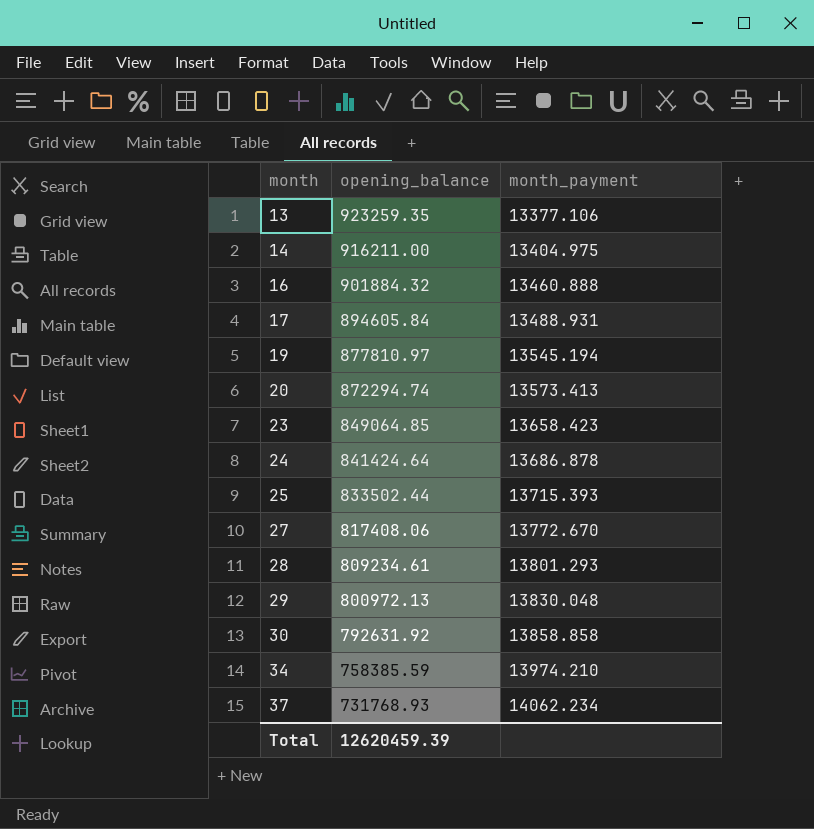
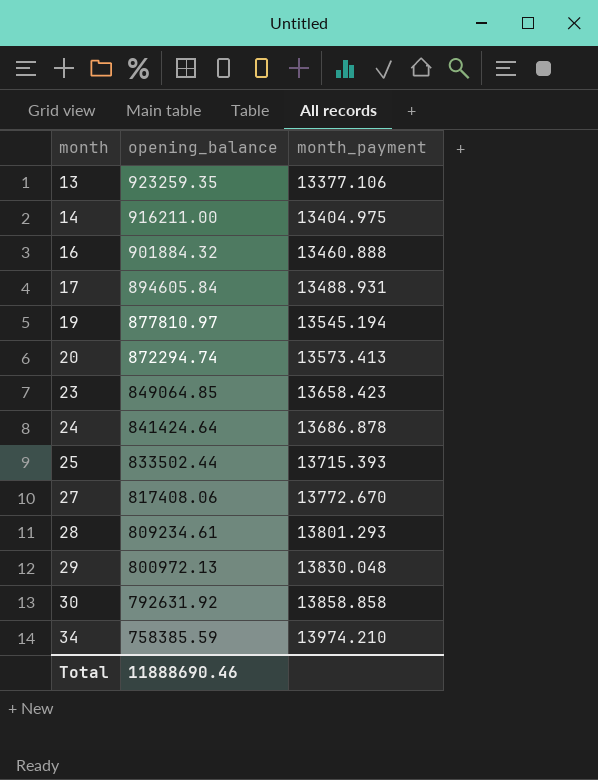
row 37: 731768.93 | 14062.234 -> none
Total | opening_balance: 12620459.39 -> 11888690.46

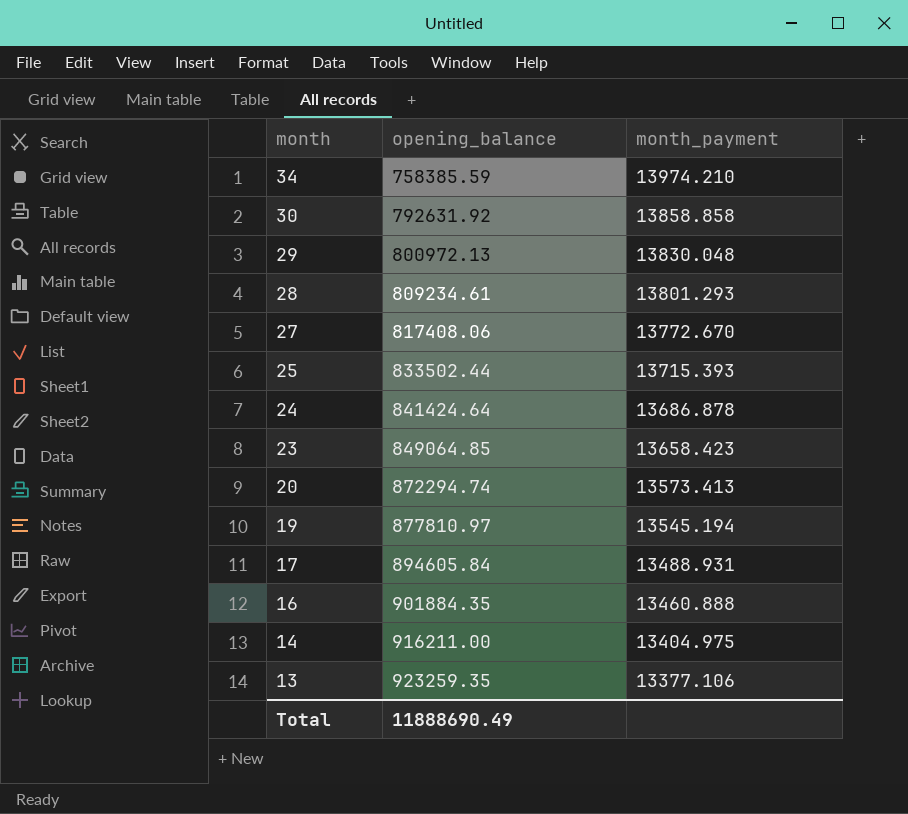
row order: month ascending -> month descending
16 | opening_balance: 901884.32 -> 901884.35
Total | opening_balance: 11888690.46 -> 11888690.49

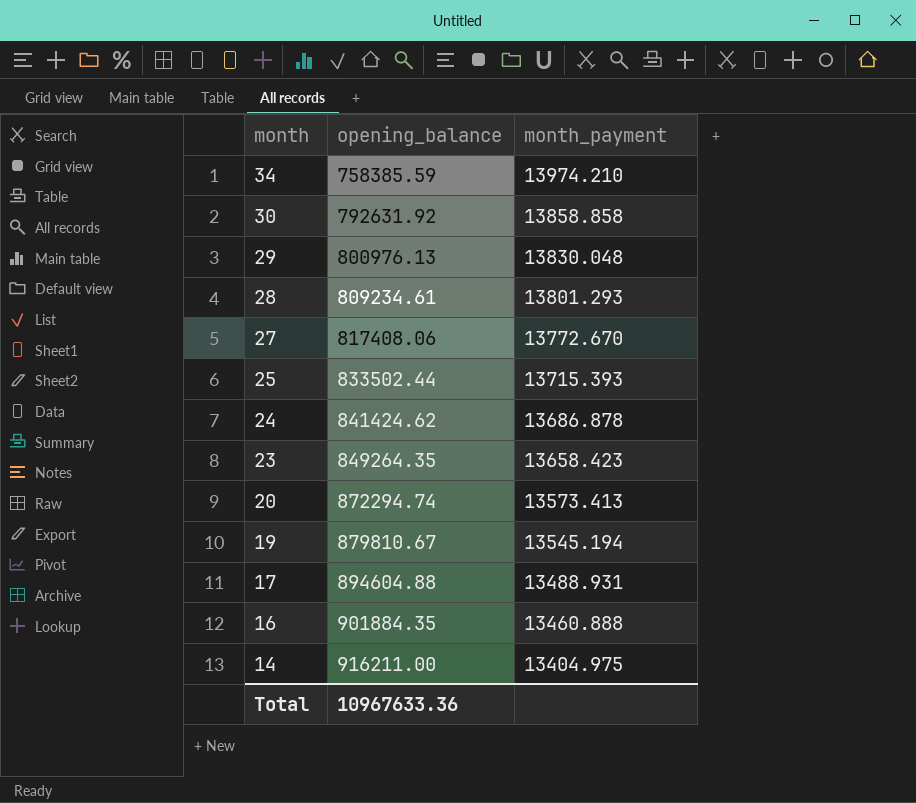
row 13: 923259.35 | 13377.106 -> none
29 | opening_balance: 800972.13 -> 800976.13
24 | opening_balance: 841424.64 -> 841424.62
23 | opening_balance: 849064.85 -> 849264.35
19 | opening_balance: 877810.97 -> 879810.67
17 | opening_balance: 894605.84 -> 894604.88
Total | opening_balance: 11888690.49 -> 10967633.36

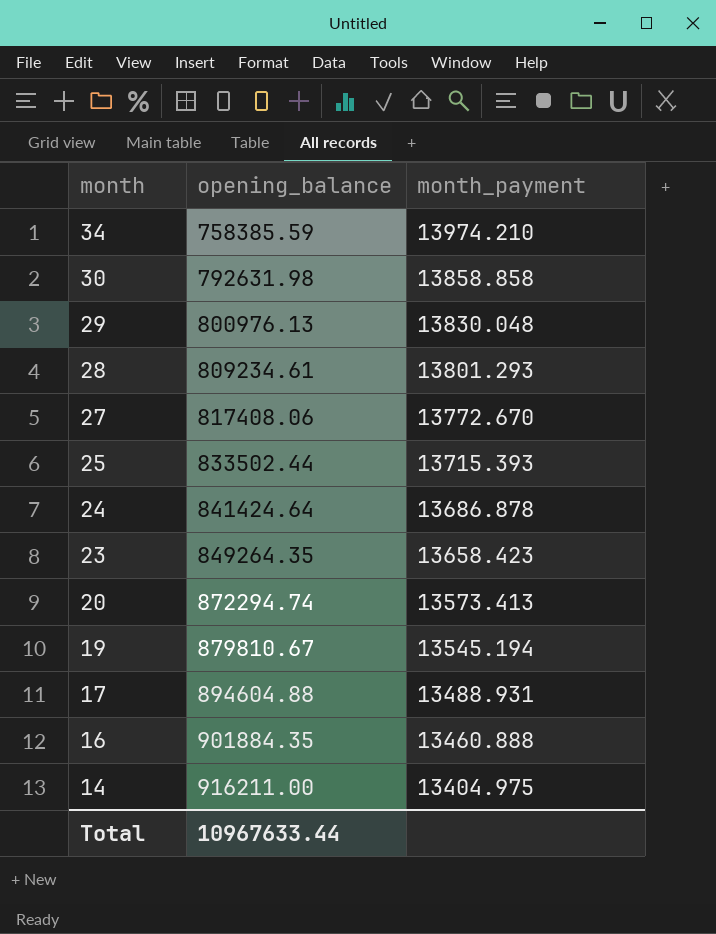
30 | opening_balance: 792631.92 -> 792631.98
24 | opening_balance: 841424.62 -> 841424.64
Total | opening_balance: 10967633.36 -> 10967633.44

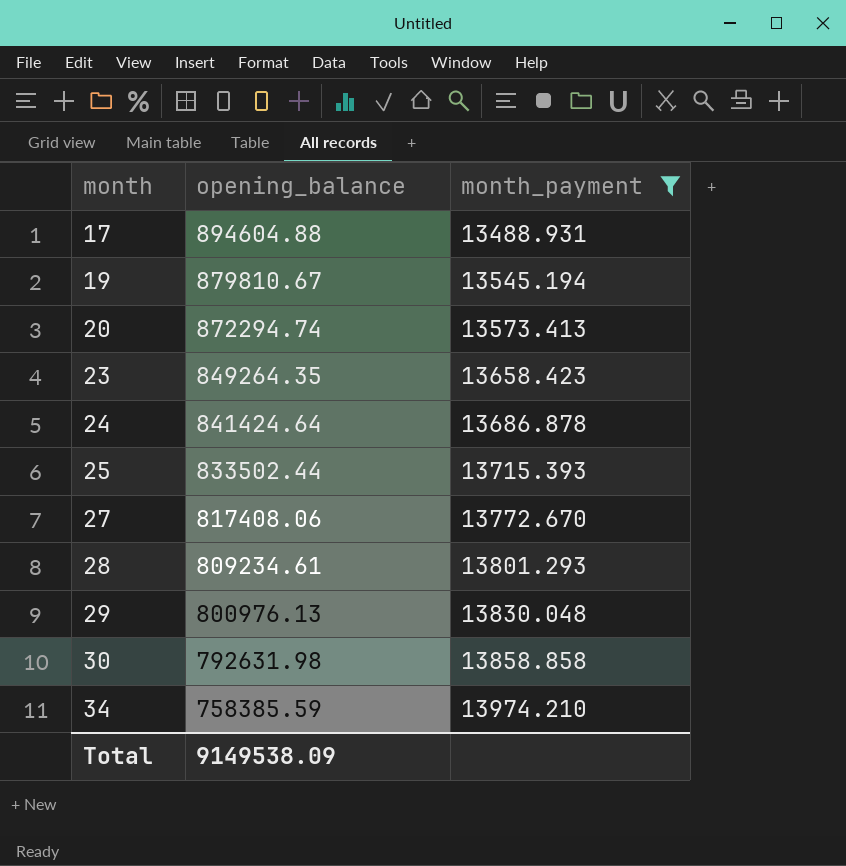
filter: none -> month_payment >= 13488.931
row order: month descending -> month ascending
Total | opening_balance: 10967633.44 -> 9149538.09

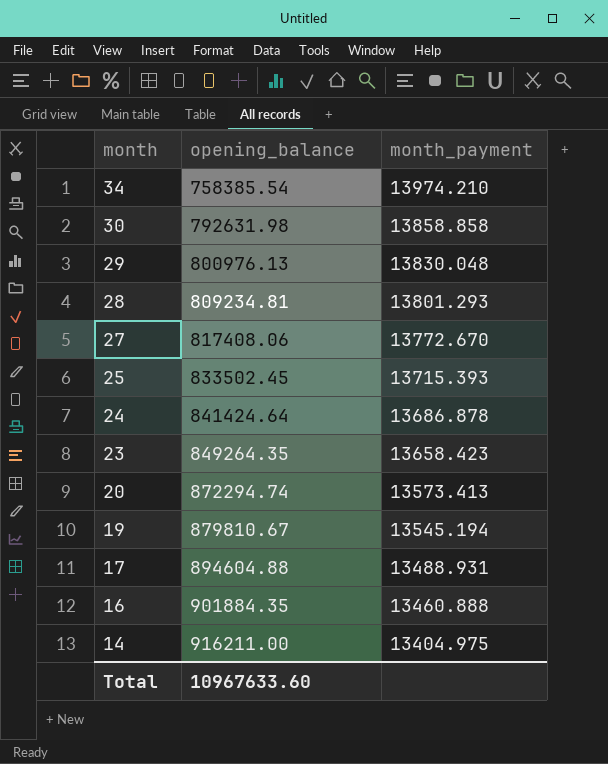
filter: month_payment >= 13488.931 -> none
row order: month ascending -> month descending
34 | opening_balance: 758385.59 -> 758385.54
28 | opening_balance: 809234.61 -> 809234.81
25 | opening_balance: 833502.44 -> 833502.45
Total | opening_balance: 9149538.09 -> 10967633.60

